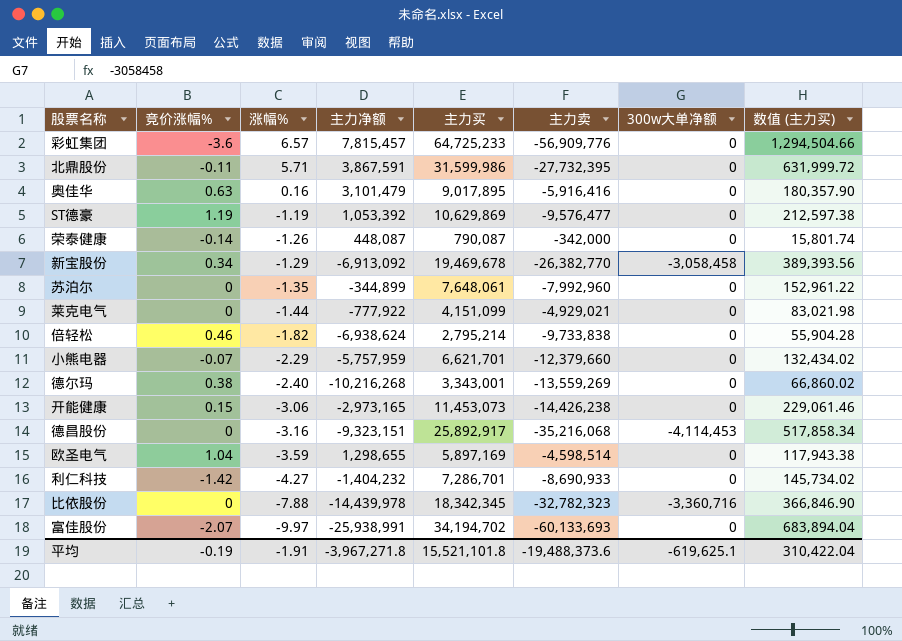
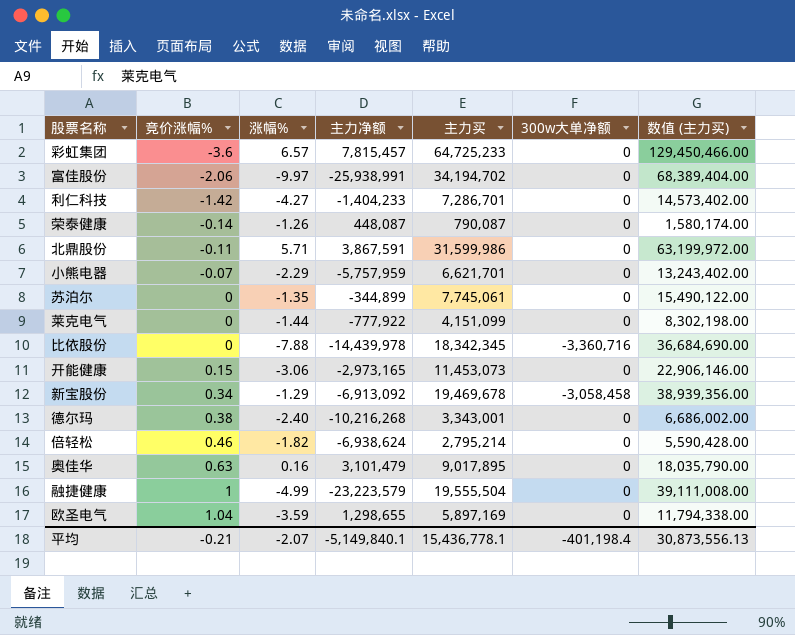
row order: 涨幅% descending -> 竞价涨幅% ascending
column 主力卖 | formula: [主力净额] - [主力买] -> none
column 数值 (主力买) | formula: [主力买] * 0.02 -> [主力买] * 2
row ST德豪: 1.19 | -1.19 | 1,053,392 | 10,629,869 | -9,576,477 | 0 | 212,597.38 -> none
row 德昌股份: 0 | -3.16 | -9,323,151 | 25,892,917 | -35,216,068 | -4,114,453 | 517,858.34 -> none
富佳股份 | 竞价涨幅%: -2.07 -> -2.06
利仁科技 | 主力净额: -1,404,232 -> -1,404,233
苏泊尔 | 主力买: 7,648,061 -> 7,745,061
row 融捷健康: none -> 1 | -4.99 | -23,223,579 | 19,555,504 | 0 | 39,111,008.00
平均 | 竞价涨幅%: -0.19 -> -0.21
平均 | 涨幅%: -1.91 -> -2.07
平均 | 主力净额: -3,967,271.8 -> -5,149,840.1
平均 | 主力买: 15,521,101.8 -> 15,436,778.1
平均 | 300w大单净额: -619,625.1 -> -401,198.4
平均 | 数值 (主力买): 310,422.04 -> 30,873,556.13

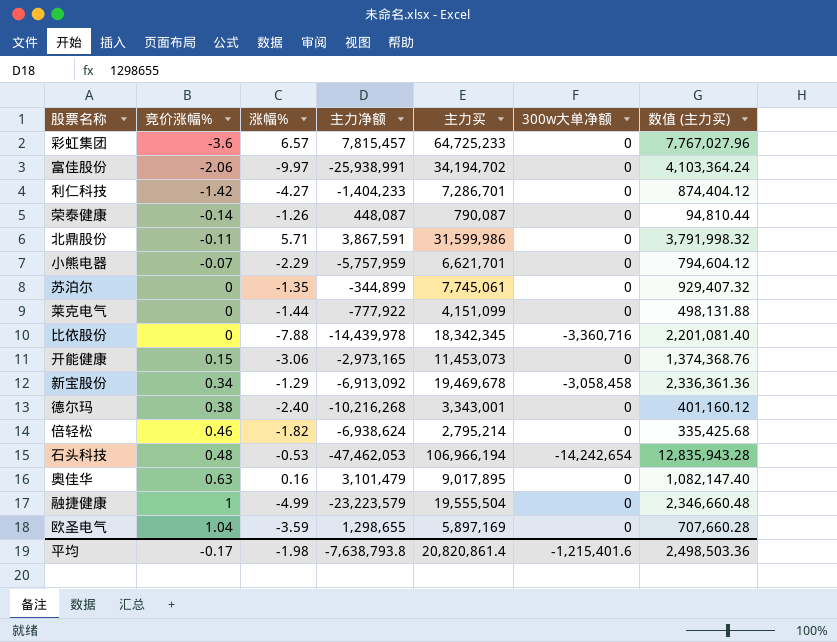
column 数值 (主力买) | formula: [主力买] * 2 -> [主力买] * 0.12
row 石头科技: none -> 0.48 | -0.53 | -47,462,053 | 106,966,194 | -14,242,654 | 12,835,943.28
平均 | 竞价涨幅%: -0.21 -> -0.17
平均 | 涨幅%: -2.07 -> -1.98
平均 | 主力净额: -5,149,840.1 -> -7,638,793.8
平均 | 主力买: 15,436,778.1 -> 20,820,861.4
平均 | 300w大单净额: -401,198.4 -> -1,215,401.6
平均 | 数值 (主力买): 30,873,556.13 -> 2,498,503.36

